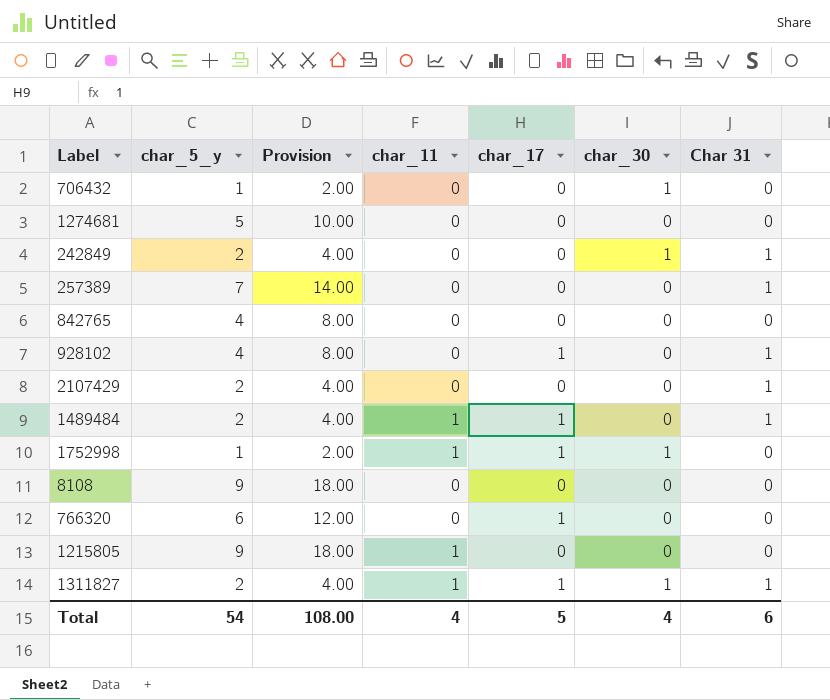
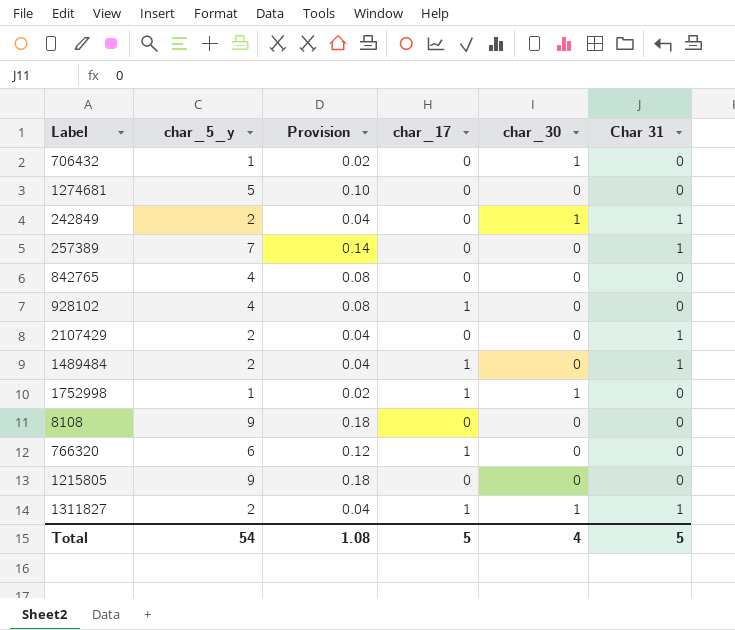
column char_11 | position: 4 -> none
column Provision | formula: [char_5_y] * 2 -> [char_5_y] * 0.02
928102 | Char 31: 1 -> 0
Total | Provision: 108.00 -> 1.08
Total | Char 31: 6 -> 5

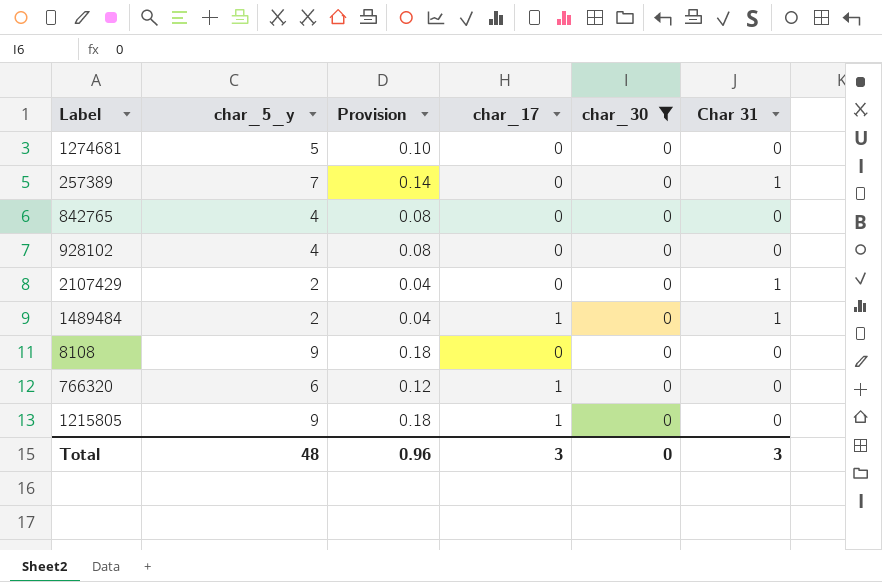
filter: none -> char_30 = 0
928102 | char_17: 1 -> 0
1215805 | char_17: 0 -> 1
Total | char_5_y: 54 -> 48
Total | Provision: 1.08 -> 0.96
Total | char_17: 5 -> 3
Total | char_30: 4 -> 0
Total | Char 31: 5 -> 3

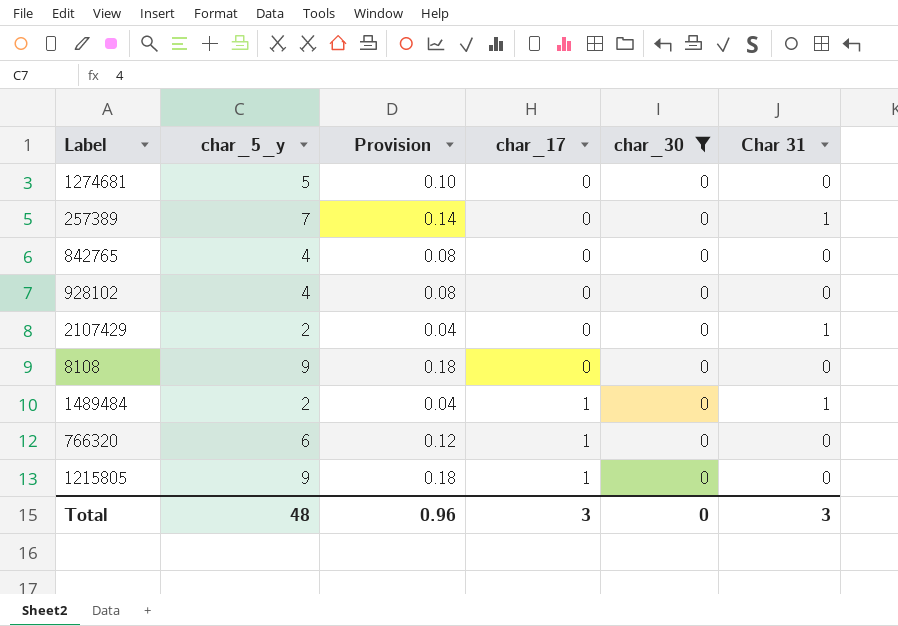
row order: none -> char_17 ascending

